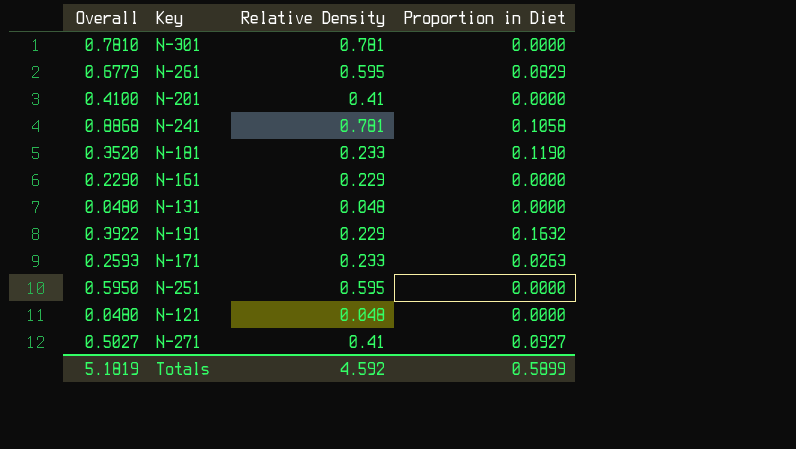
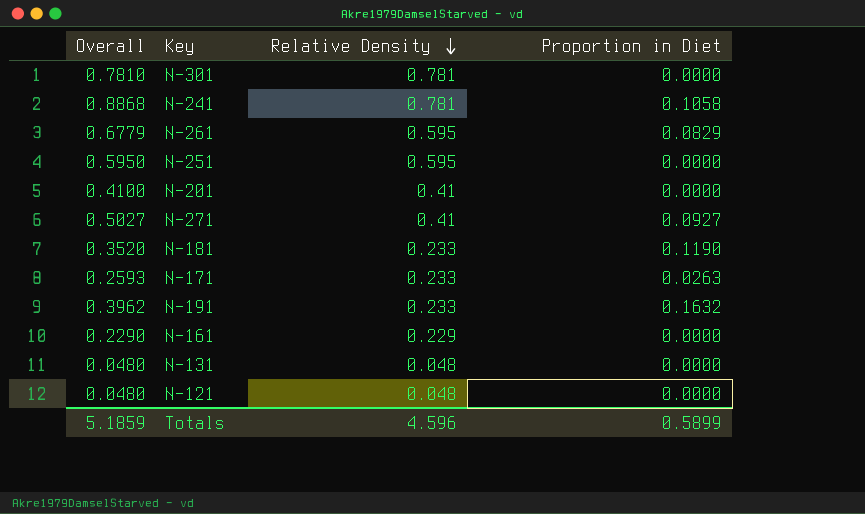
row order: none -> Relative Density descending
N-191 | Overall: 0.3922 -> 0.3962
N-191 | Relative Density: 0.229 -> 0.233
Totals | Overall: 5.1819 -> 5.1859
Totals | Relative Density: 4.592 -> 4.596

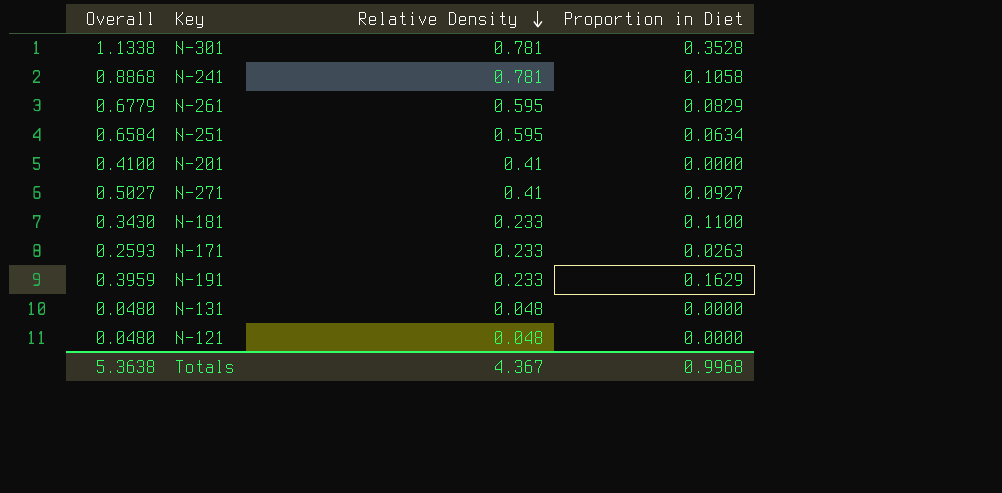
row N-161: 0.2290 | 0.229 | 0.0000 -> none
N-301 | Overall: 0.7810 -> 1.1338
N-301 | Proportion in Diet: 0.0000 -> 0.3528
N-251 | Overall: 0.5950 -> 0.6584
N-251 | Proportion in Diet: 0.0000 -> 0.0634
N-181 | Overall: 0.3520 -> 0.3430
N-181 | Proportion in Diet: 0.1190 -> 0.1100
N-191 | Overall: 0.3962 -> 0.3959
N-191 | Proportion in Diet: 0.1632 -> 0.1629
Totals | Overall: 5.1859 -> 5.3638
Totals | Relative Density: 4.596 -> 4.367
Totals | Proportion in Diet: 0.5899 -> 0.9968

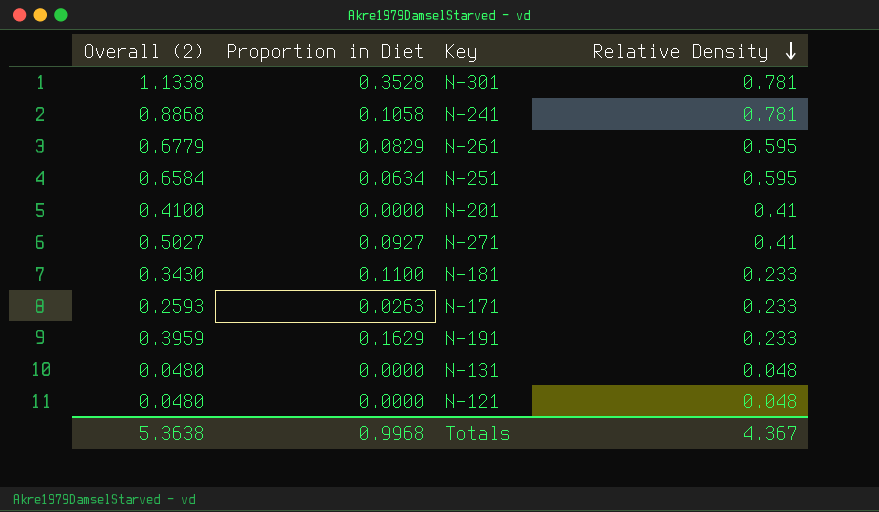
column name: Overall -> Overall (2)
column Proportion in Diet | position: 4 -> 2

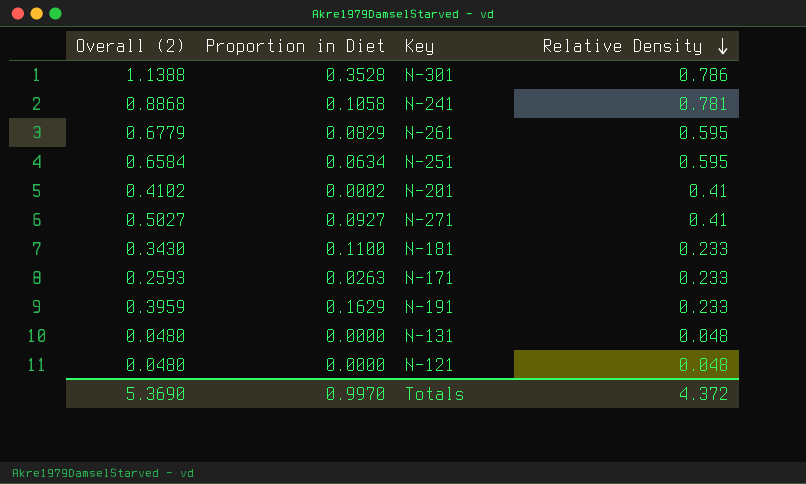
N-301 | Overall (2): 1.1338 -> 1.1388
N-301 | Relative Density: 0.781 -> 0.786
N-201 | Overall (2): 0.4100 -> 0.4102
N-201 | Proportion in Diet: 0.0000 -> 0.0002
Totals | Overall (2): 5.3638 -> 5.3690
Totals | Proportion in Diet: 0.9968 -> 0.9970
Totals | Relative Density: 4.367 -> 4.372

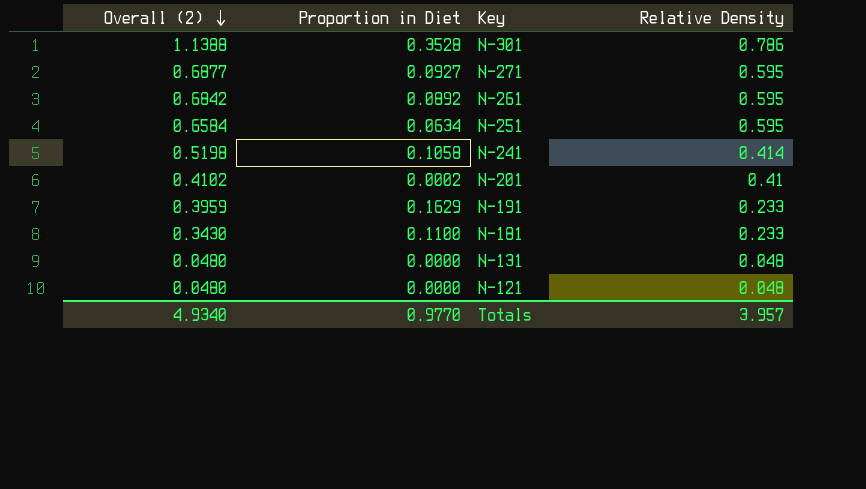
row order: Relative Density descending -> Overall (2) descending
row N-171: 0.2593 | 0.0263 | 0.233 -> none
N-271 | Overall (2): 0.5027 -> 0.6877
N-271 | Relative Density: 0.41 -> 0.595
N-261 | Overall (2): 0.6779 -> 0.6842
N-261 | Proportion in Diet: 0.0829 -> 0.0892
N-241 | Overall (2): 0.8868 -> 0.5198
N-241 | Relative Density: 0.781 -> 0.414
Totals | Overall (2): 5.3690 -> 4.9340
Totals | Proportion in Diet: 0.9970 -> 0.9770
Totals | Relative Density: 4.372 -> 3.957

